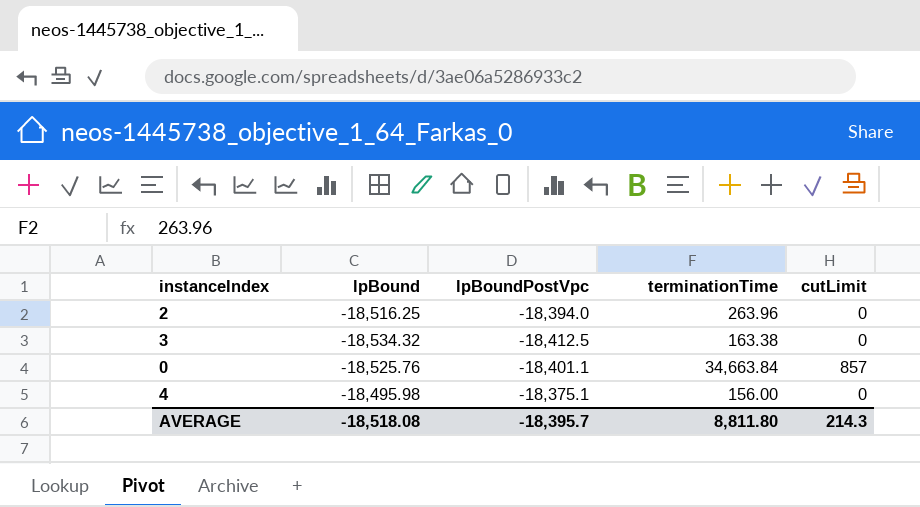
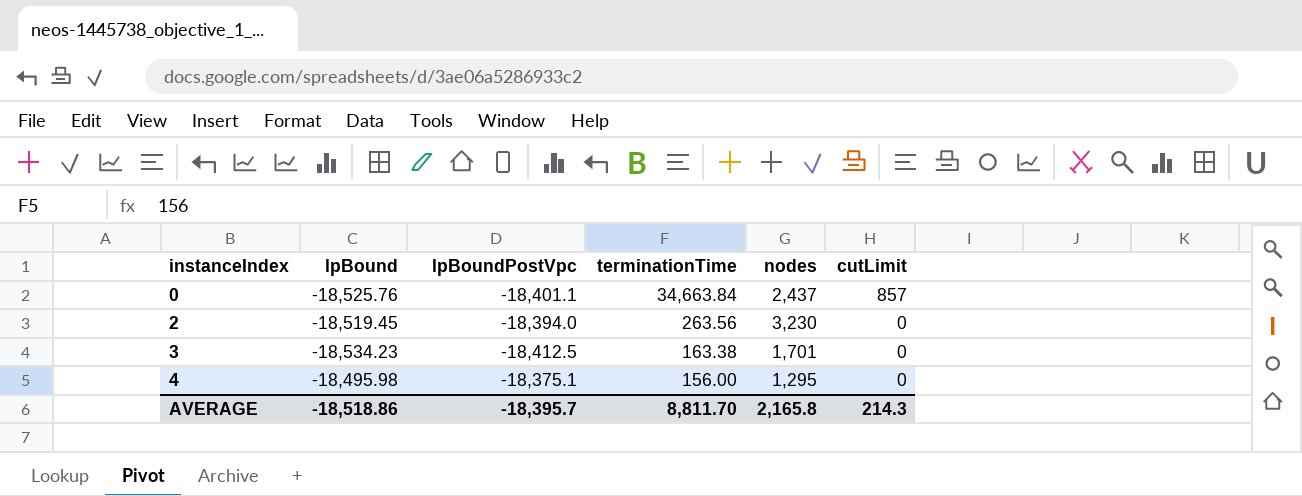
row order: none -> instanceIndex ascending
column nodes | position: none -> 5
2 | lpBound: -18,516.25 -> -18,519.45
2 | terminationTime: 263.96 -> 263.56
3 | lpBound: -18,534.32 -> -18,534.23
AVERAGE | lpBound: -18,518.08 -> -18,518.86
AVERAGE | terminationTime: 8,811.80 -> 8,811.70

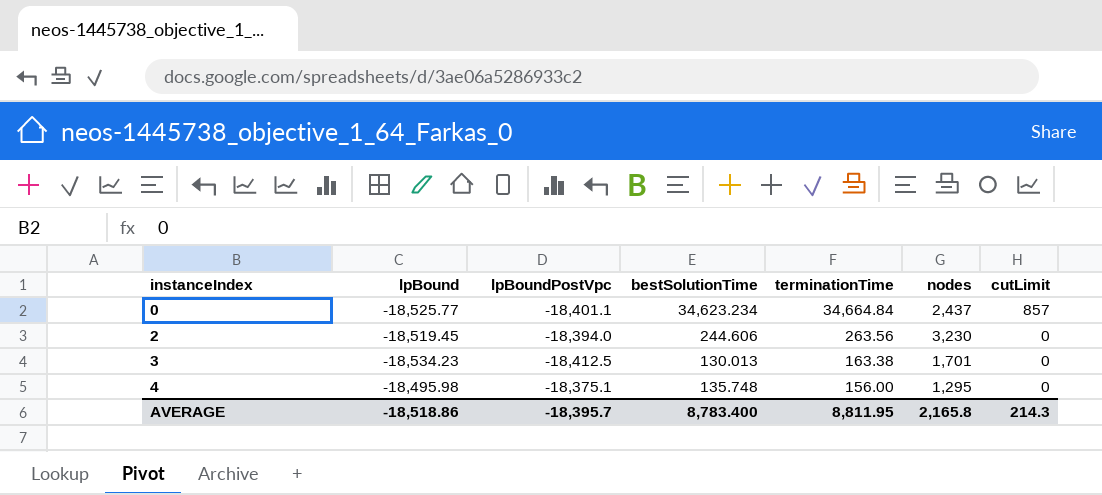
column bestSolutionTime | position: none -> 4
0 | lpBound: -18,525.76 -> -18,525.77
0 | terminationTime: 34,663.84 -> 34,664.84
AVERAGE | terminationTime: 8,811.70 -> 8,811.95

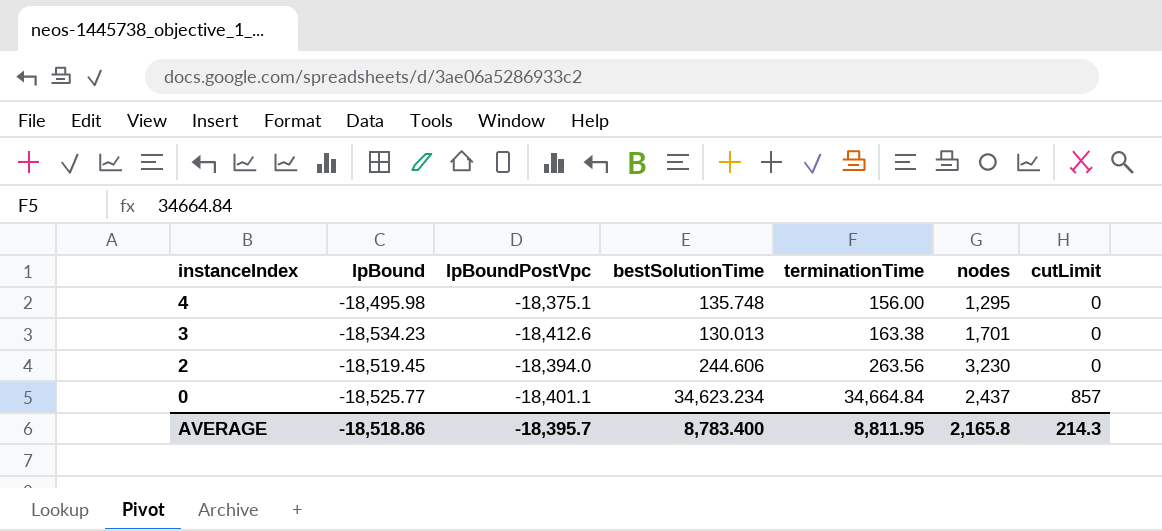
row order: instanceIndex ascending -> instanceIndex descending
3 | lpBoundPostVpc: -18,412.5 -> -18,412.6

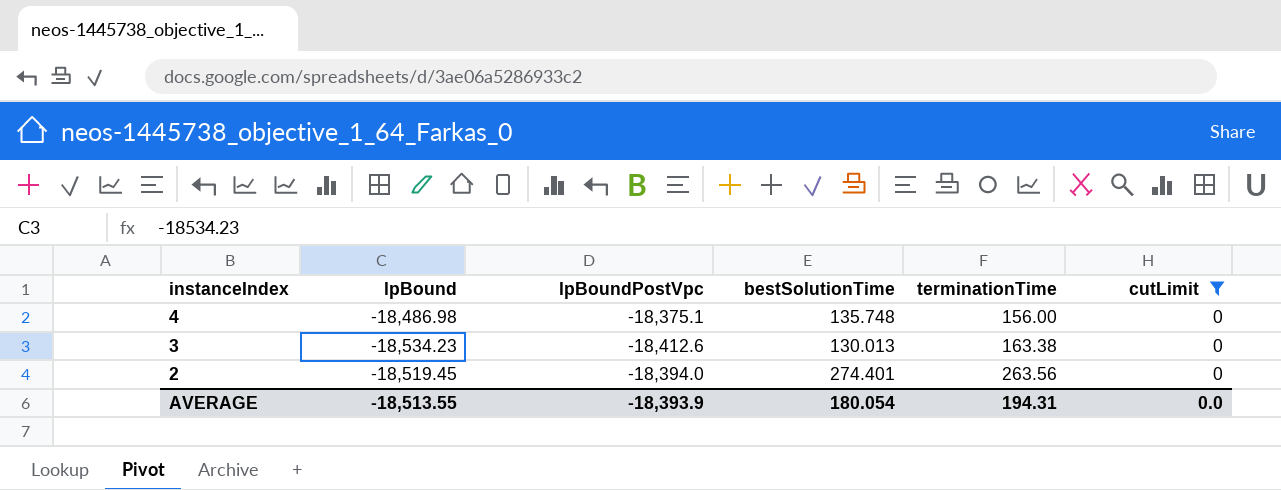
filter: none -> cutLimit = 0
column nodes | position: 6 -> none
4 | lpBound: -18,495.98 -> -18,486.98
2 | bestSolutionTime: 244.606 -> 274.401
AVERAGE | lpBound: -18,518.86 -> -18,513.55
AVERAGE | lpBoundPostVpc: -18,395.7 -> -18,393.9
AVERAGE | bestSolutionTime: 8,783.400 -> 180.054
AVERAGE | terminationTime: 8,811.95 -> 194.31
AVERAGE | cutLimit: 214.3 -> 0.0

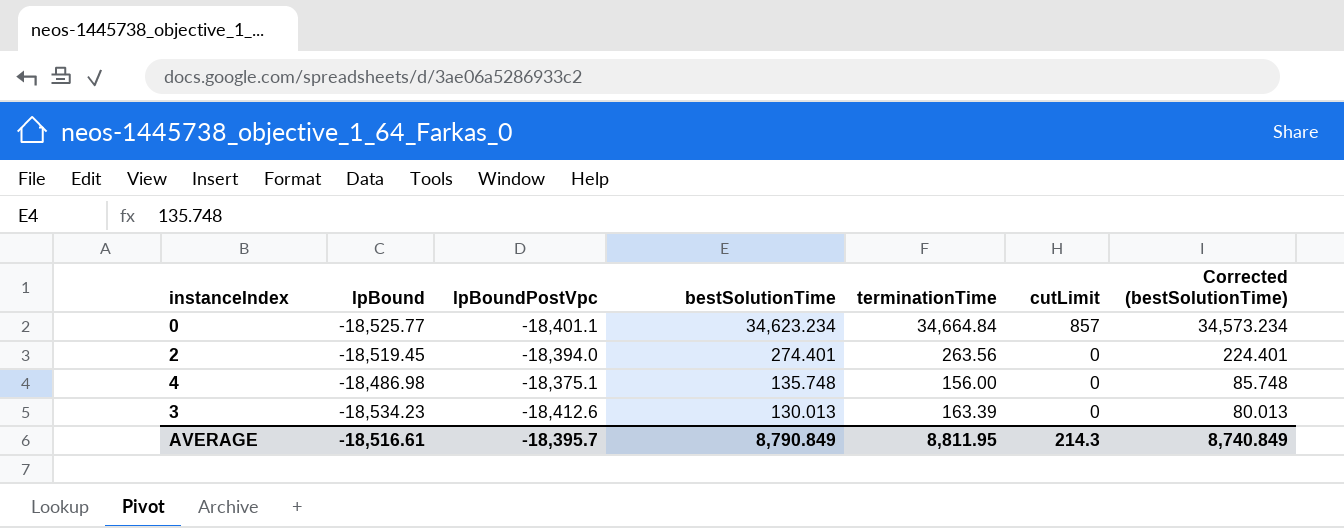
filter: cutLimit = 0 -> none
row order: instanceIndex descending -> bestSolutionTime descending
column Corrected (bestSolutionTime) | formula: none -> [bestSolutionTime] - 50
3 | terminationTime: 163.38 -> 163.39
AVERAGE | lpBound: -18,513.55 -> -18,516.61
AVERAGE | lpBoundPostVpc: -18,393.9 -> -18,395.7
AVERAGE | bestSolutionTime: 180.054 -> 8,790.849
AVERAGE | terminationTime: 194.31 -> 8,811.95
AVERAGE | cutLimit: 0.0 -> 214.3

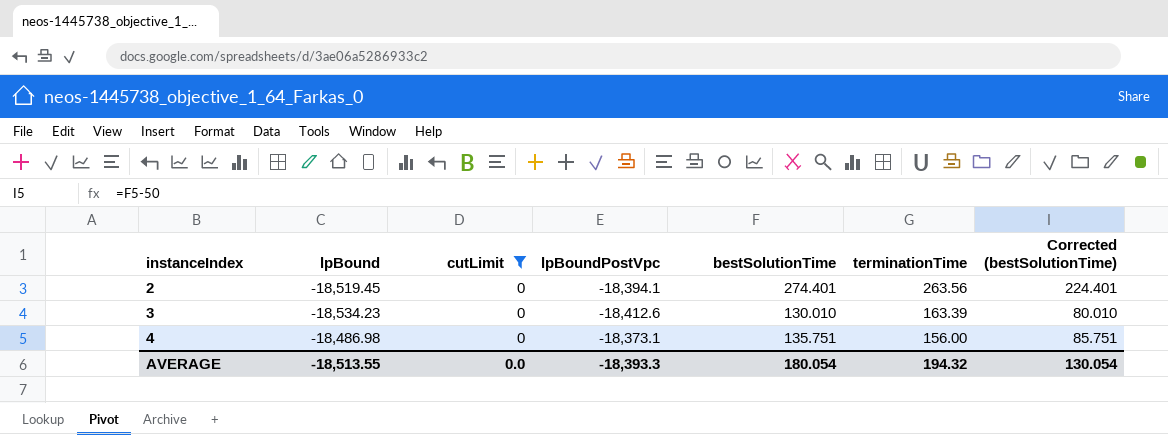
filter: none -> cutLimit = 0
row order: bestSolutionTime descending -> instanceIndex ascending
column cutLimit | position: 6 -> 3
2 | lpBoundPostVpc: -18,394.0 -> -18,394.1
3 | bestSolutionTime: 130.013 -> 130.010
3 | Corrected (bestSolutionTime): 80.013 -> 80.010
4 | lpBoundPostVpc: -18,375.1 -> -18,373.1
4 | bestSolutionTime: 135.748 -> 135.751
4 | Corrected (bestSolutionTime): 85.748 -> 85.751
AVERAGE | lpBound: -18,516.61 -> -18,513.55
AVERAGE | cutLimit: 214.3 -> 0.0
AVERAGE | lpBoundPostVpc: -18,395.7 -> -18,393.3
AVERAGE | bestSolutionTime: 8,790.849 -> 180.054
AVERAGE | terminationTime: 8,811.95 -> 194.32
AVERAGE | Corrected (bestSolutionTime): 8,740.849 -> 130.054

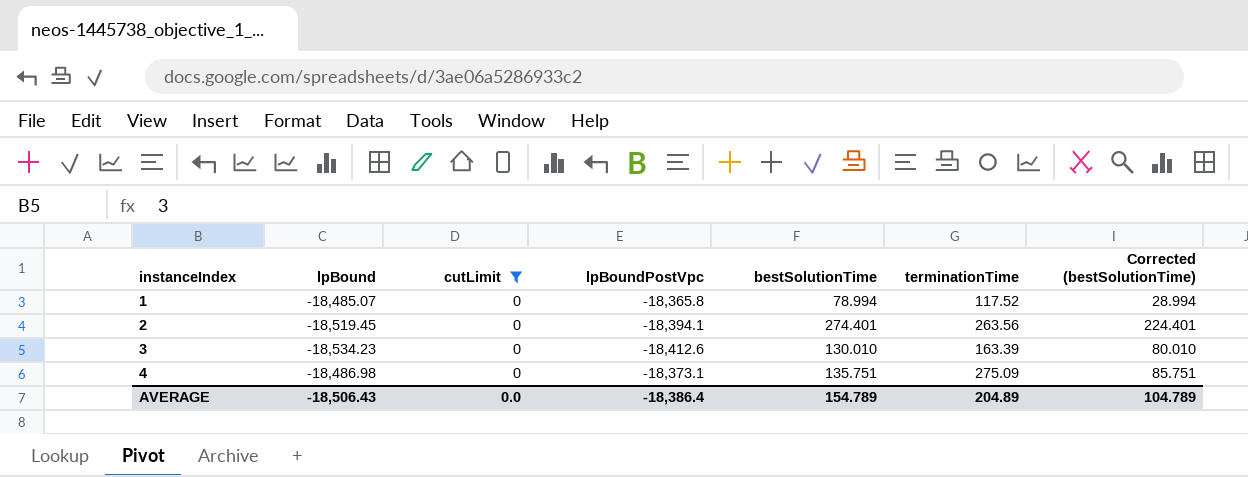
row 1: none -> -18,485.07 | 0 | -18,365.8 | 78.994 | 117.52 | 28.994
4 | terminationTime: 156.00 -> 275.09
AVERAGE | lpBound: -18,513.55 -> -18,506.43
AVERAGE | lpBoundPostVpc: -18,393.3 -> -18,386.4
AVERAGE | bestSolutionTime: 180.054 -> 154.789
AVERAGE | terminationTime: 194.32 -> 204.89
AVERAGE | Corrected (bestSolutionTime): 130.054 -> 104.789

